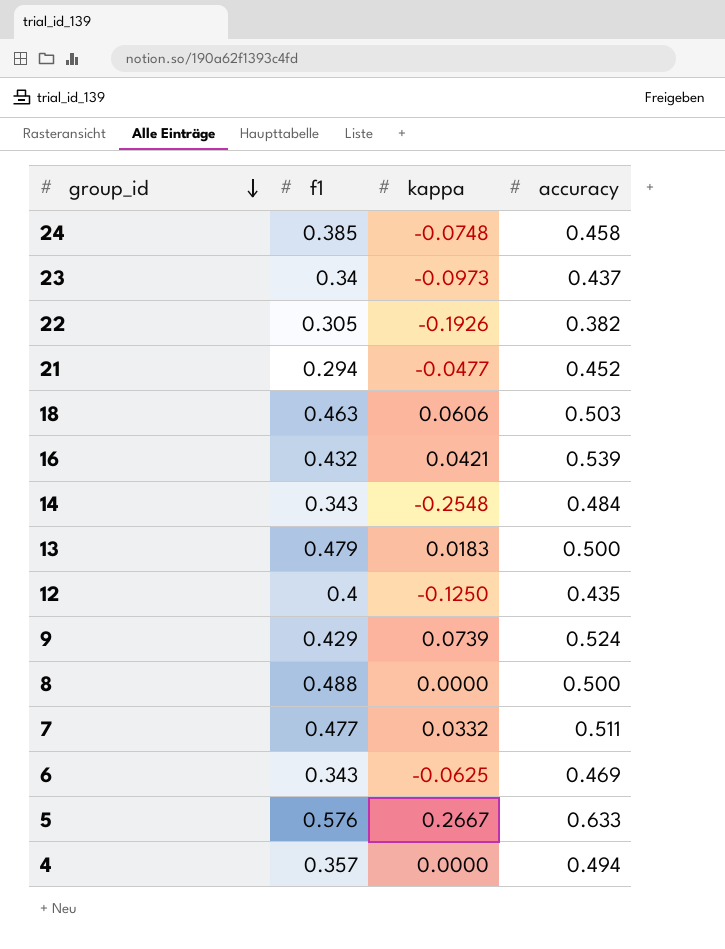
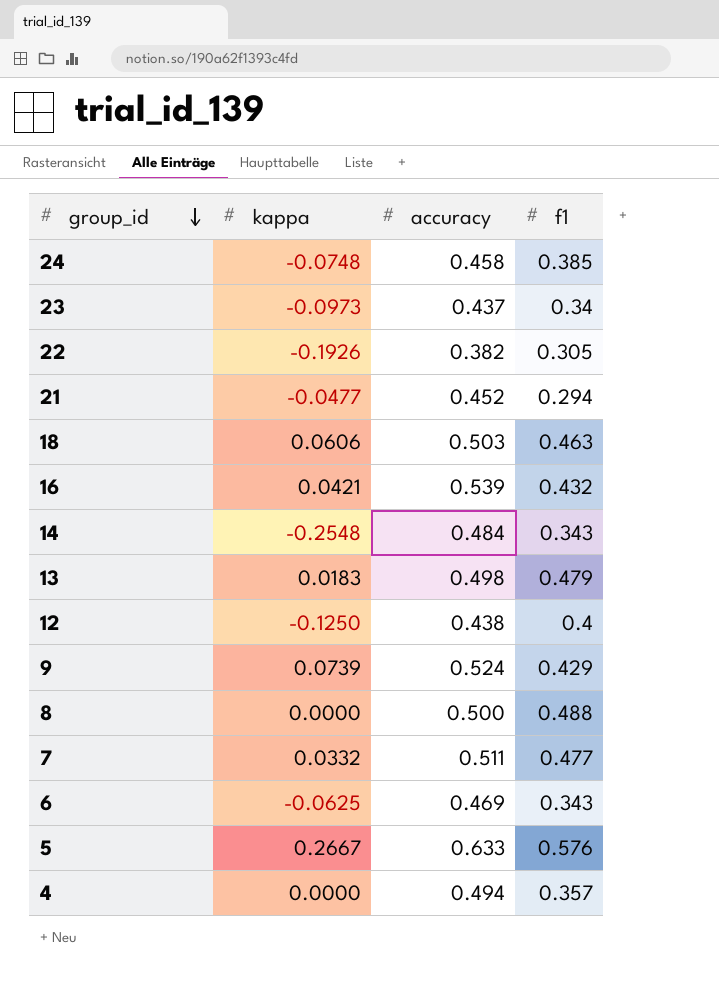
column f1 | position: 2 -> 4
13 | accuracy: 0.500 -> 0.498
12 | accuracy: 0.435 -> 0.438

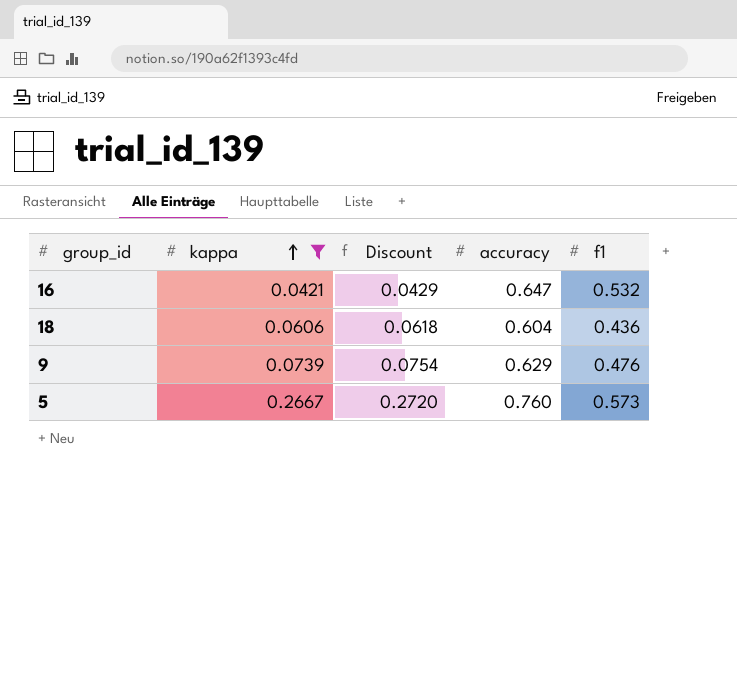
filter: none -> kappa >= 0.0421
row order: group_id descending -> kappa ascending
column Discount | formula: none -> [kappa] * 1.02
16 | accuracy: 0.539 -> 0.647
16 | f1: 0.432 -> 0.532
18 | accuracy: 0.503 -> 0.604
18 | f1: 0.463 -> 0.436
9 | accuracy: 0.524 -> 0.629
9 | f1: 0.429 -> 0.476
5 | accuracy: 0.633 -> 0.760
5 | f1: 0.576 -> 0.573

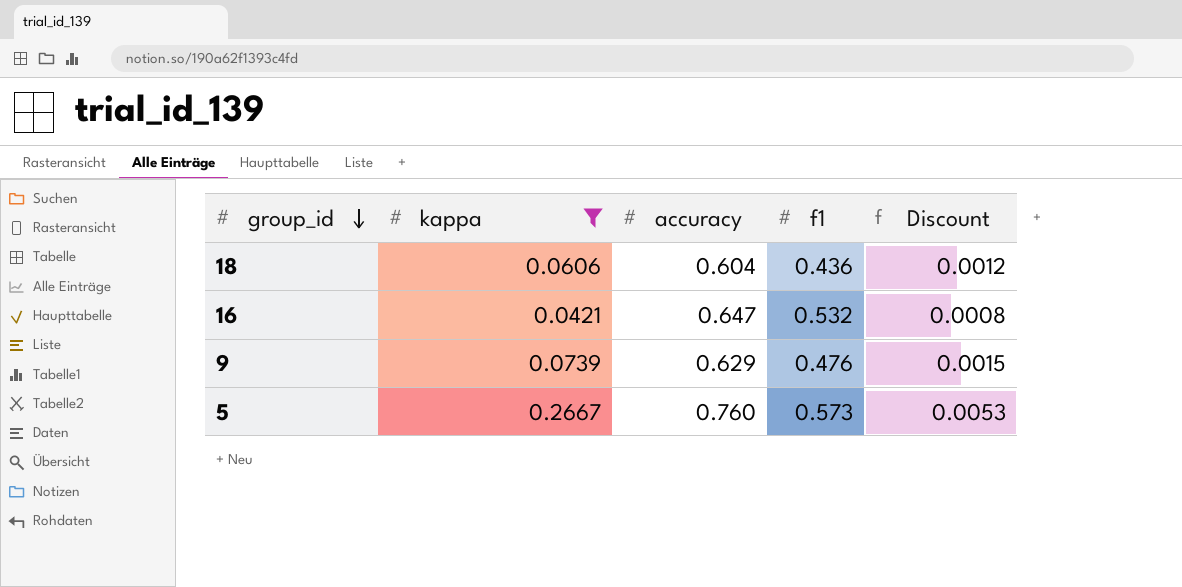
row order: kappa ascending -> group_id descending
column Discount | formula: [kappa] * 1.02 -> [kappa] * 0.02
column Discount | position: 3 -> 5

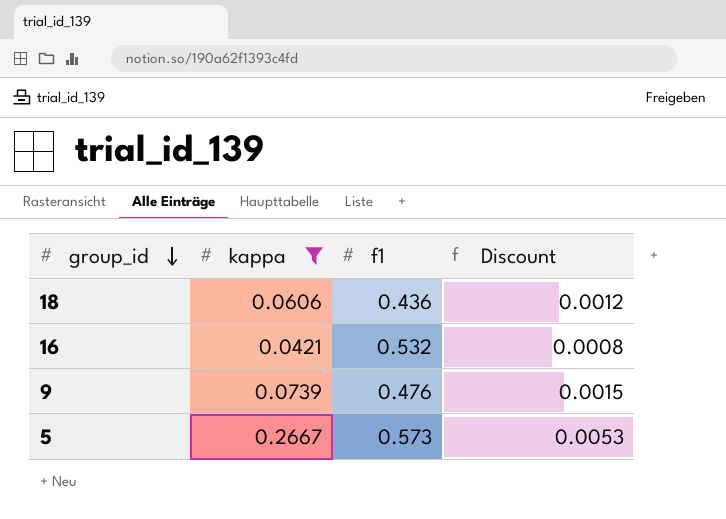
column accuracy | position: 3 -> none

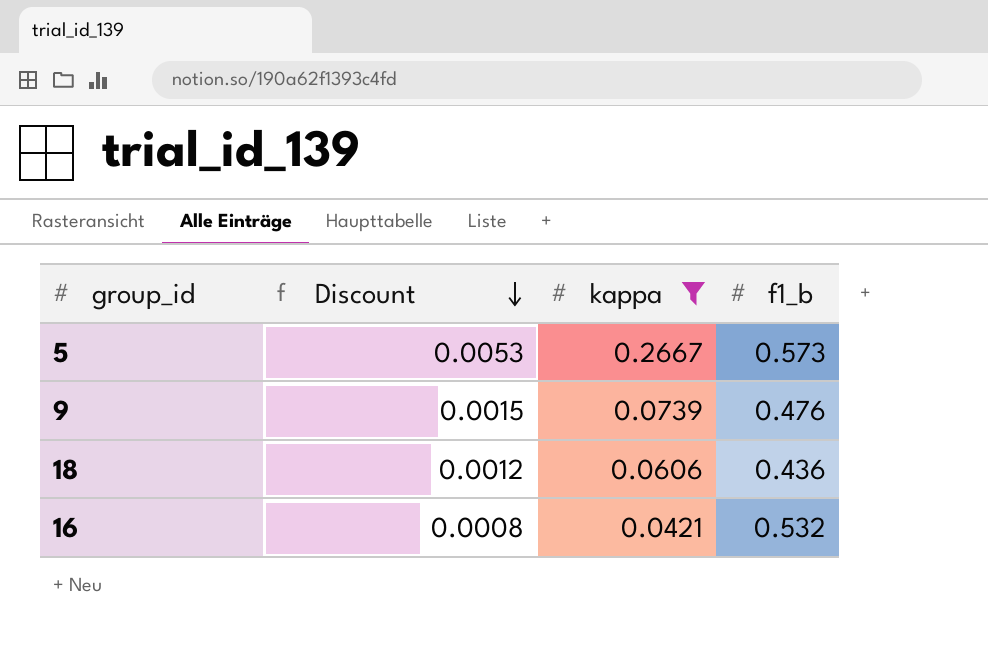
row order: group_id descending -> Discount descending
column Discount | position: 4 -> 2
column name: f1 -> f1_b

